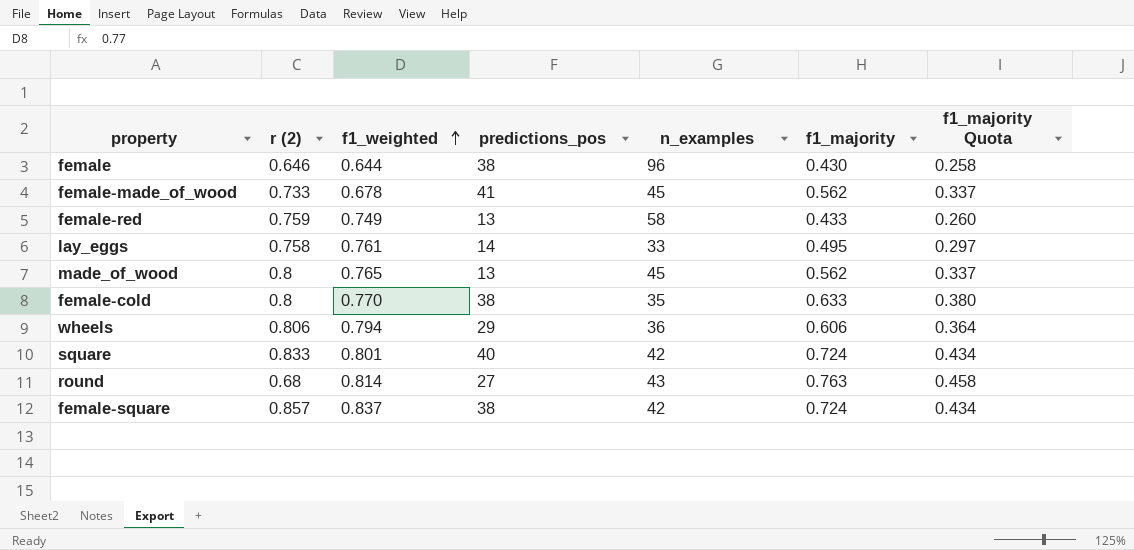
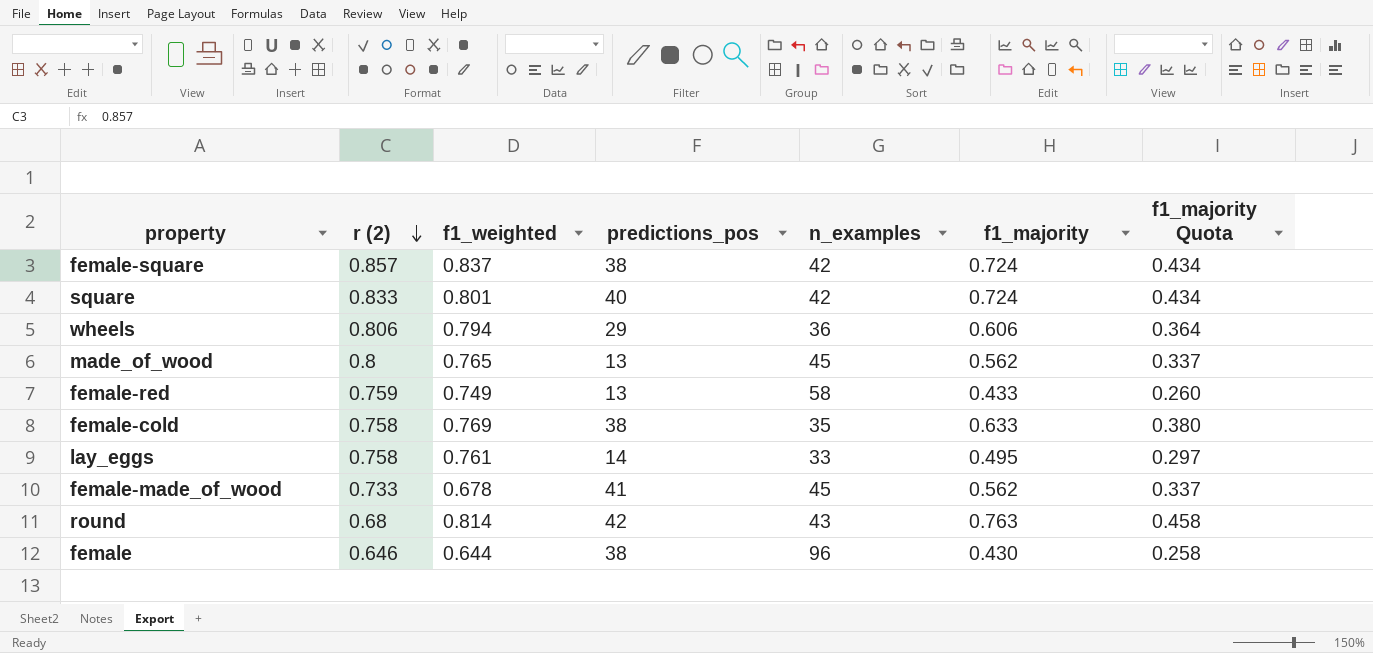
row order: f1_weighted ascending -> r (2) descending
female-cold | r (2): 0.8 -> 0.758
female-cold | f1_weighted: 0.770 -> 0.769
round | predictions_pos: 27 -> 42

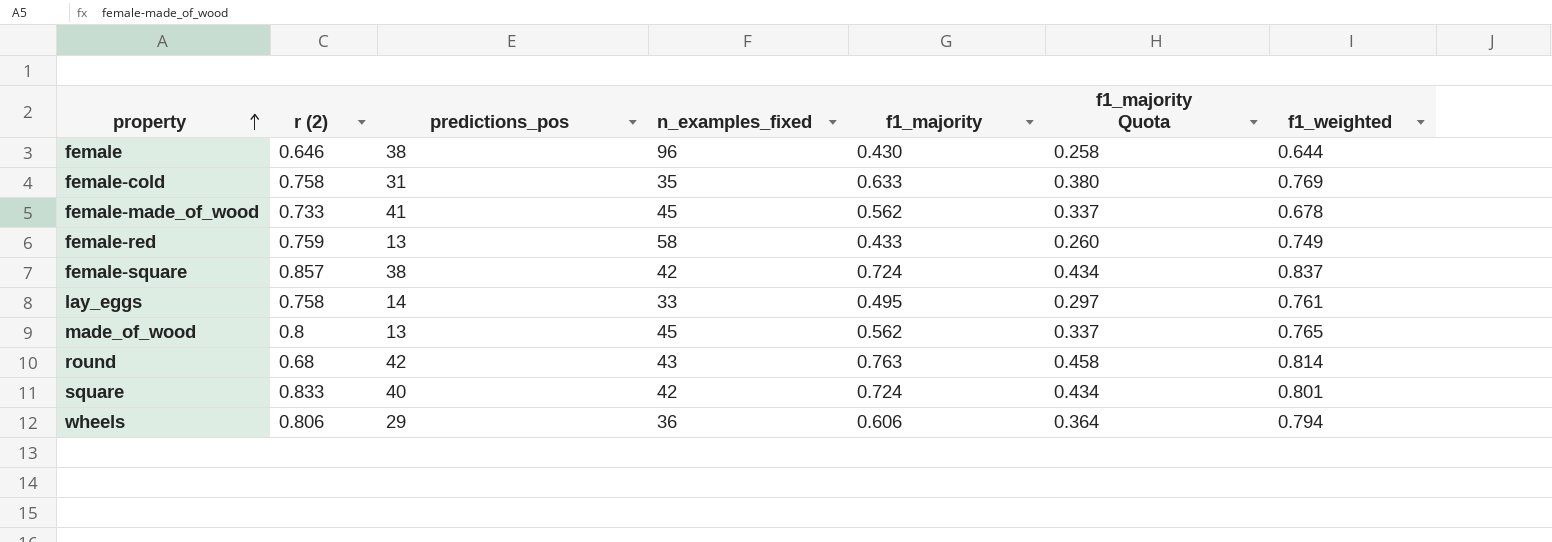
row order: r (2) descending -> property ascending
column name: n_examples -> n_examples_fixed
column f1_weighted | position: 3 -> 7
female-cold | predictions_pos: 38 -> 31

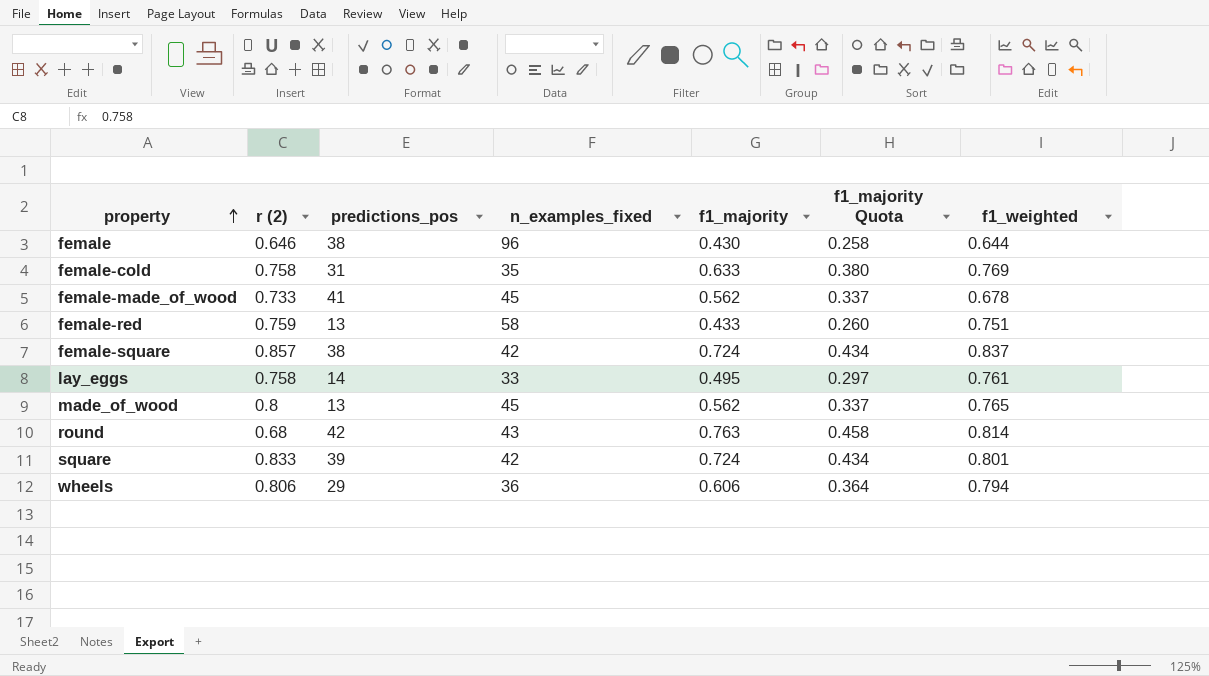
female-red | f1_weighted: 0.749 -> 0.751
square | predictions_pos: 40 -> 39

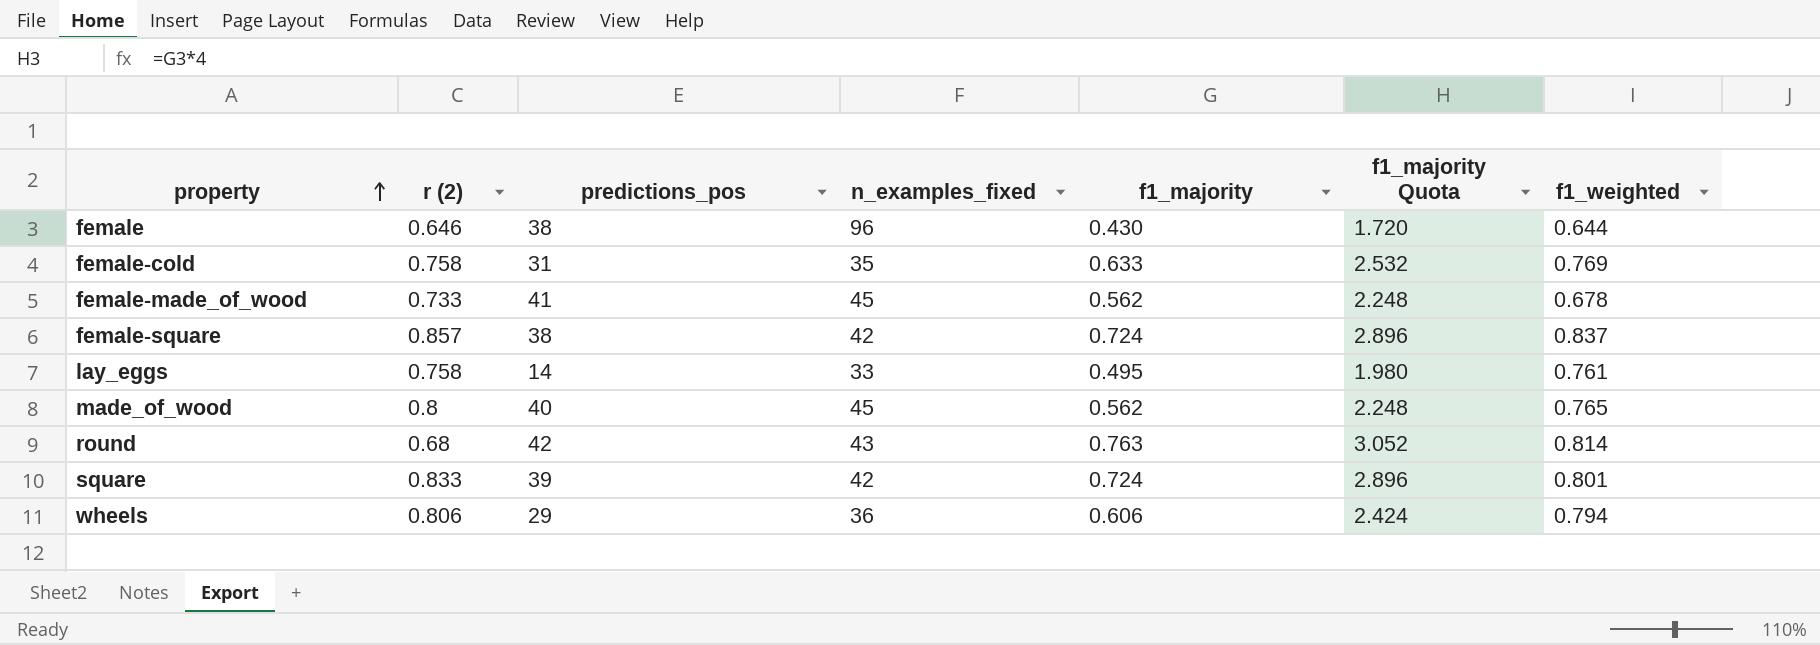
column f1_majority Quota | formula: [f1_majority] * 0.6 -> [f1_majority] * 4
row female-red: 0.759 | 13 | 58 | 0.433 | 0.260 | 0.751 -> none
made_of_wood | predictions_pos: 13 -> 40

